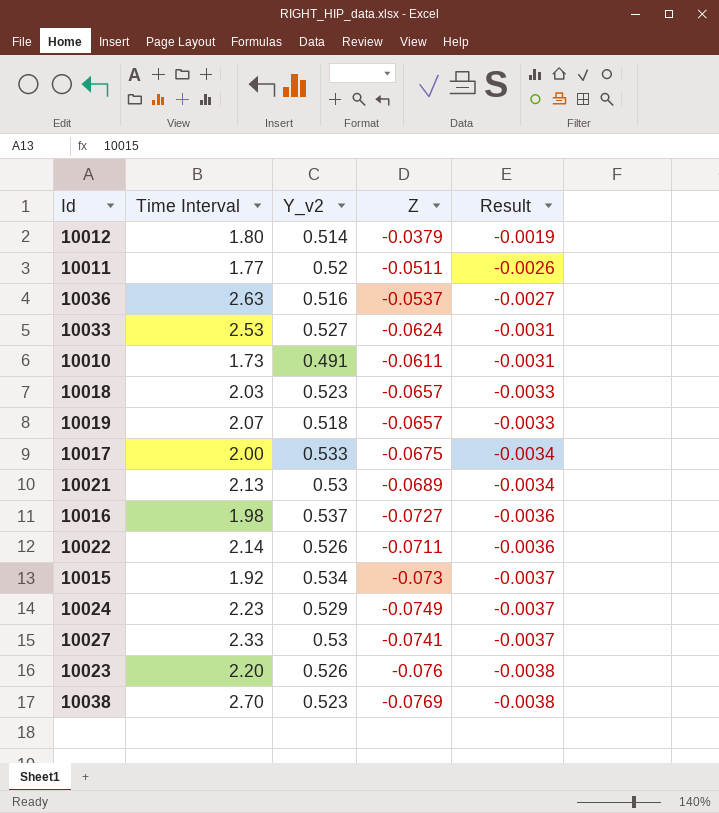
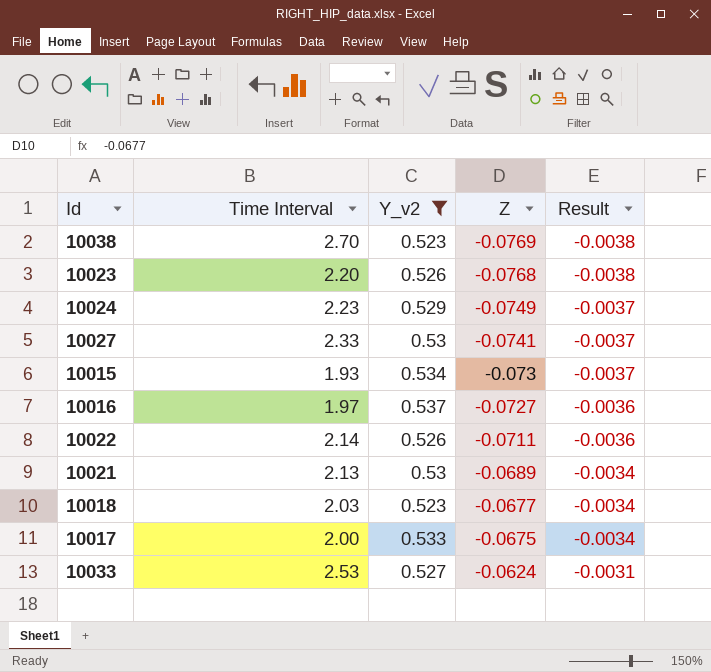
filter: none -> Y_v2 >= 0.523
row order: Result descending -> Z ascending
10023 | Z: -0.076 -> -0.0768
10015 | Time Interval: 1.92 -> 1.93
10016 | Time Interval: 1.98 -> 1.97
10018 | Z: -0.0657 -> -0.0677
10018 | Result: -0.0033 -> -0.0034

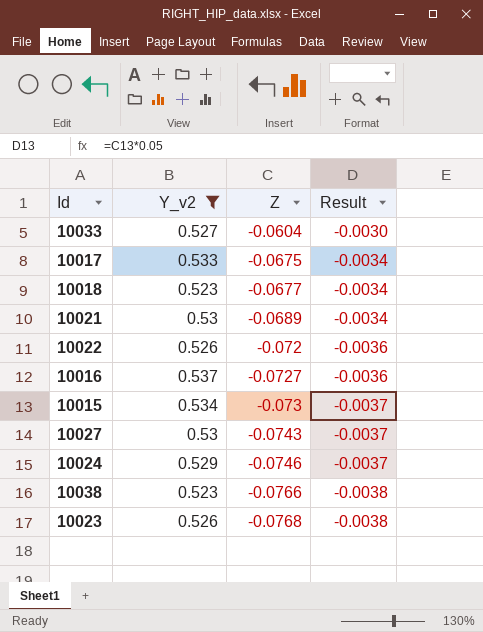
row order: Z ascending -> Z descending
column Time Interval | position: 2 -> none
10033 | Z: -0.0624 -> -0.0604
10033 | Result: -0.0031 -> -0.0030
10022 | Z: -0.0711 -> -0.072
10027 | Z: -0.0741 -> -0.0743
10024 | Z: -0.0749 -> -0.0746
10038 | Z: -0.0769 -> -0.0766

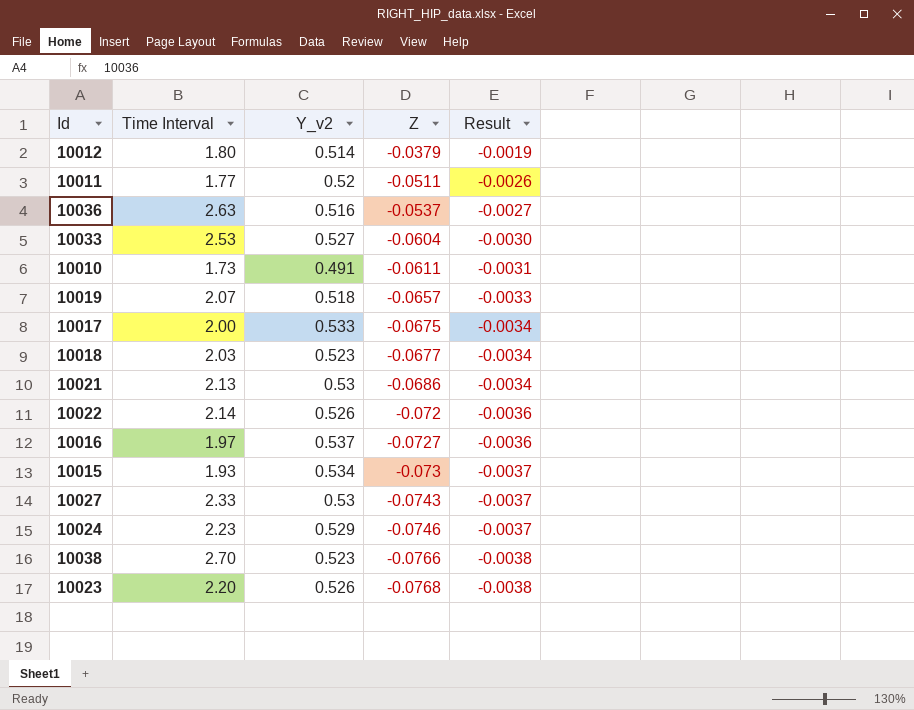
filter: Y_v2 >= 0.523 -> none
column Time Interval | position: none -> 2
10021 | Z: -0.0689 -> -0.0686

